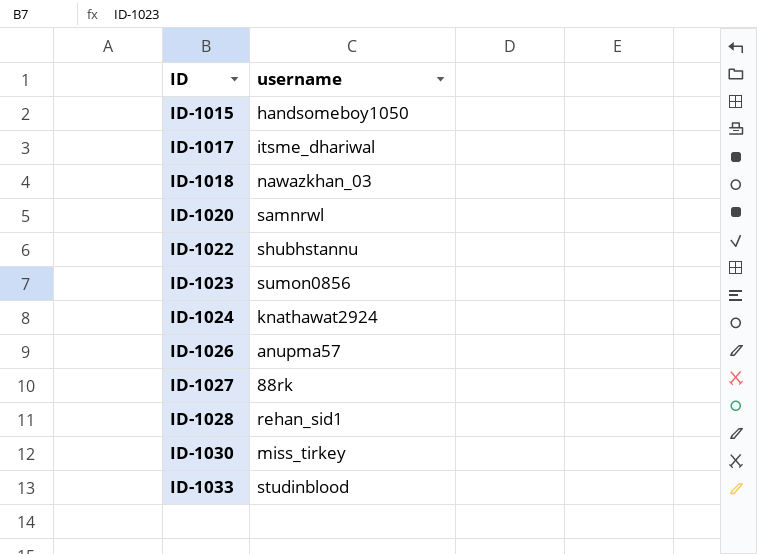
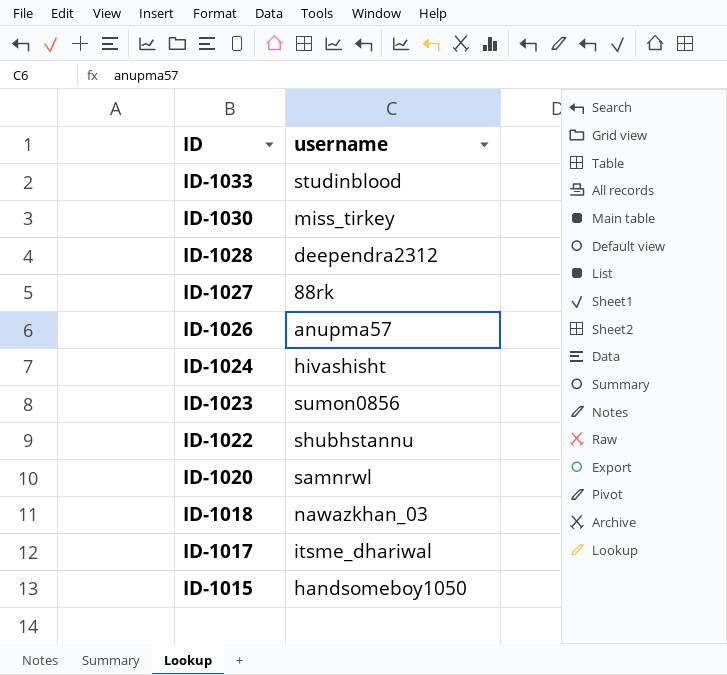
row order: ID ascending -> ID descending
ID-1028 | username: rehan_sid1 -> deependra2312
ID-1024 | username: knathawat2924 -> hivashisht

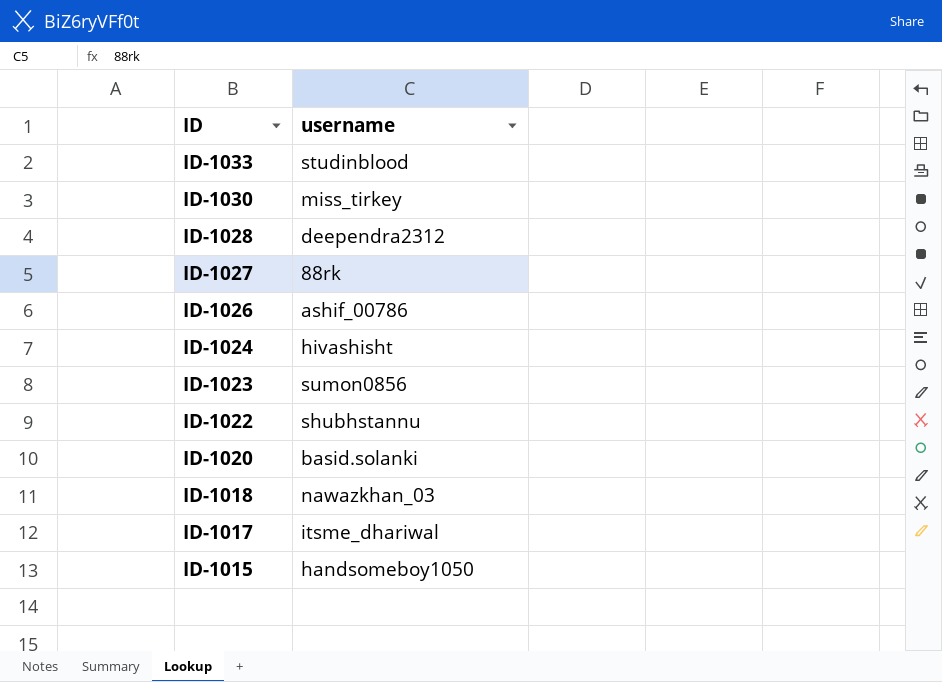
ID-1026 | username: anupma57 -> ashif_00786
ID-1020 | username: samnrwl -> basid.solanki

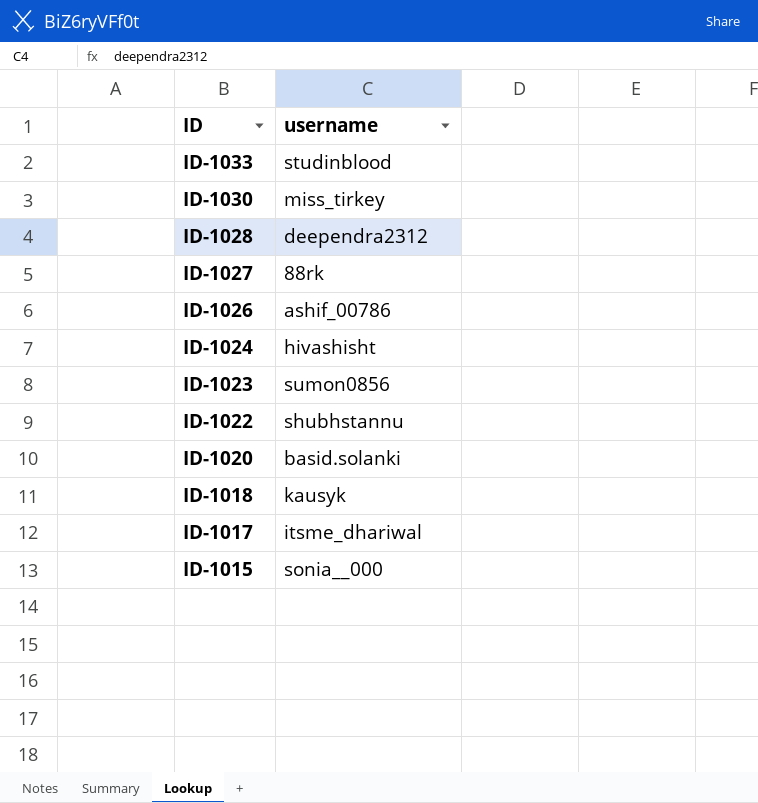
ID-1018 | username: nawazkhan_03 -> kausyk
ID-1015 | username: handsomeboy1050 -> sonia__000

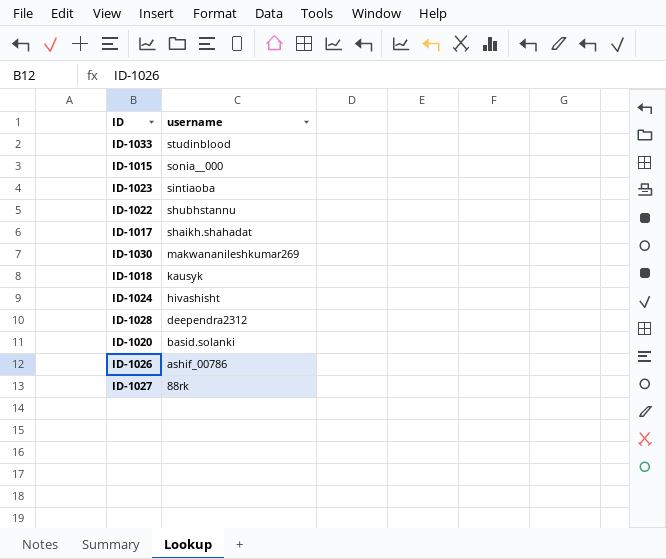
row order: ID descending -> username descending
ID-1023 | username: sumon0856 -> sintiaoba
ID-1017 | username: itsme_dhariwal -> shaikh.shahadat
ID-1030 | username: miss_tirkey -> makwananileshkumar269

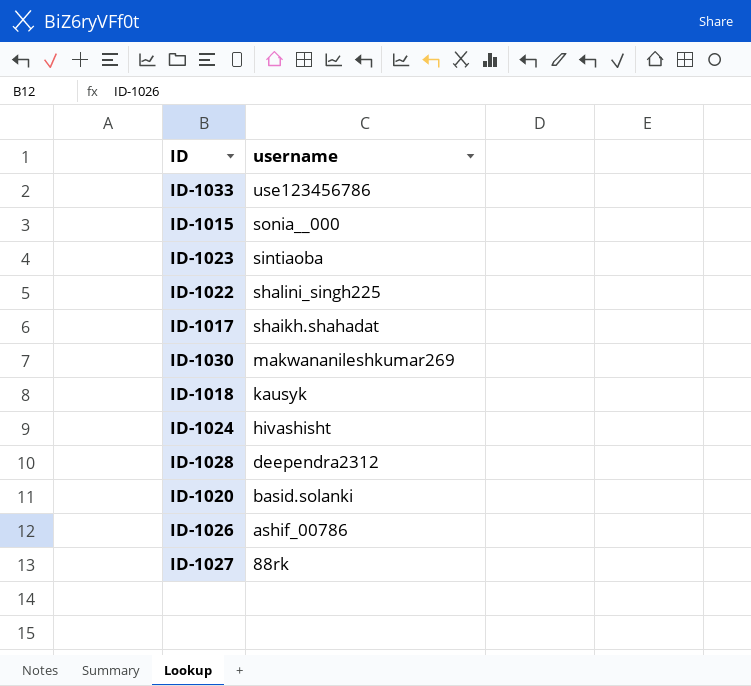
ID-1033 | username: studinblood -> use123456786
ID-1022 | username: shubhstannu -> shalini_singh225

